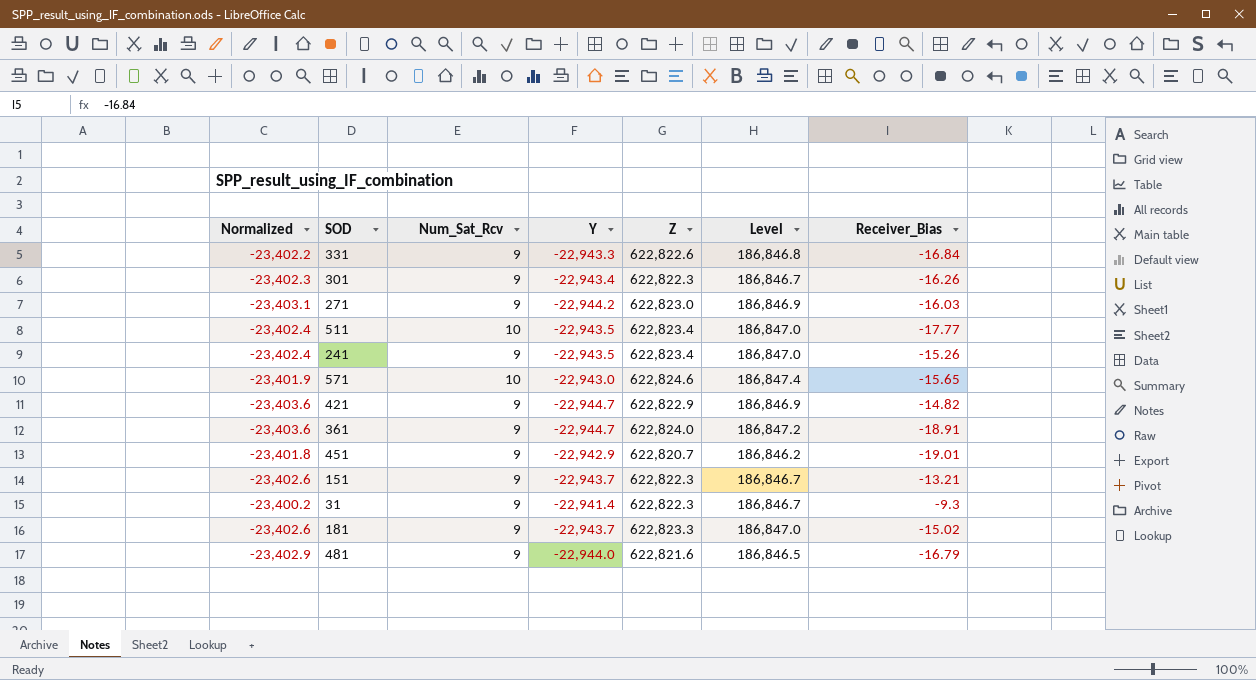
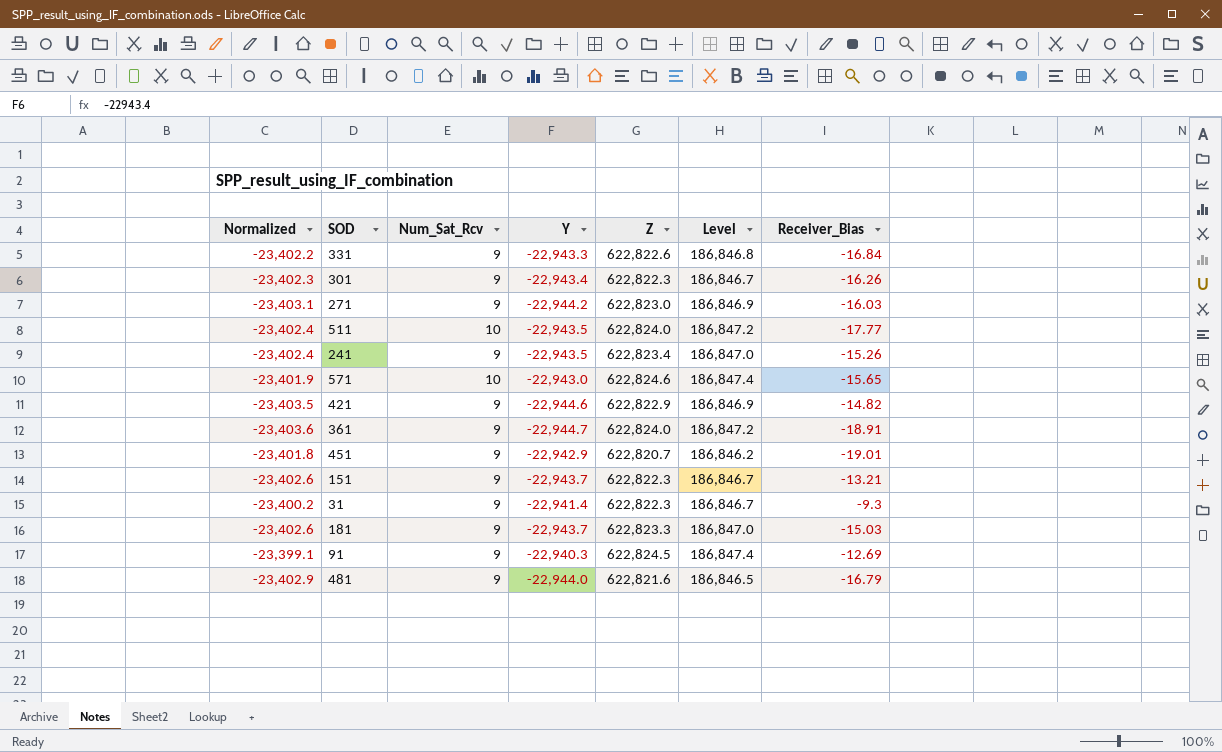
511 | Z: 622,823.4 -> 622,824.0
511 | Level: 186,847.0 -> 186,847.2
421 | Normalized: -23,403.6 -> -23,403.5
421 | Y: -22,944.7 -> -22,944.6
181 | Receiver_Bias: -15.02 -> -15.03
row 91: none -> -23,399.1 | 9 | -22,940.3 | 622,824.5 | 186,847.4 | -12.69

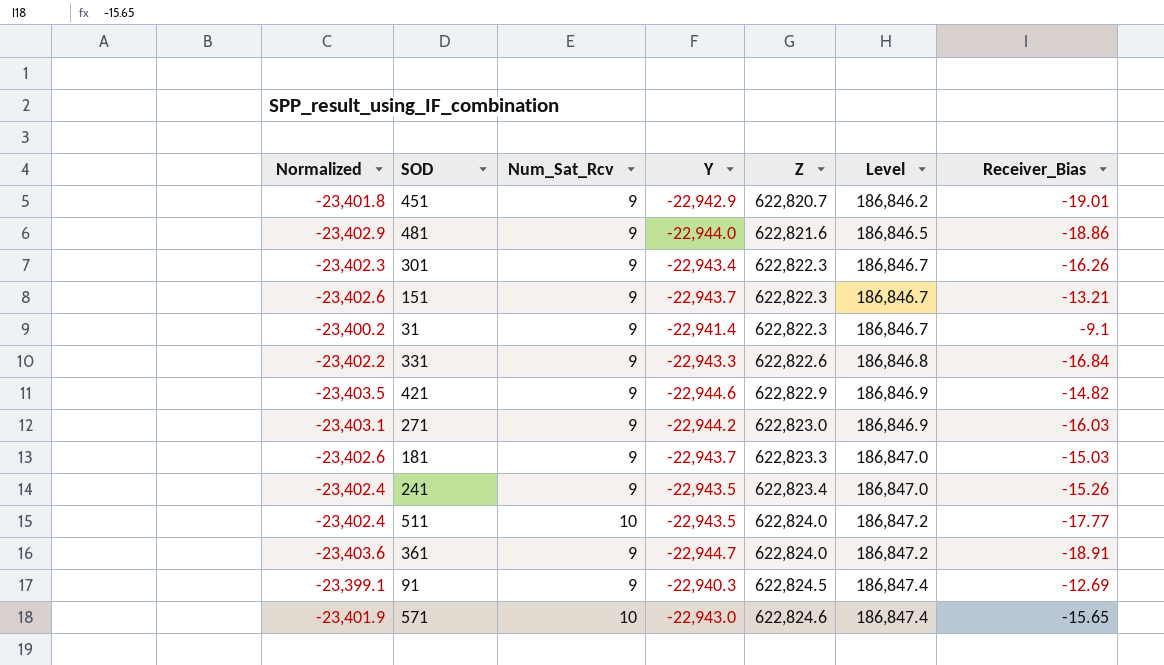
row order: none -> Z ascending
481 | Receiver_Bias: -16.79 -> -18.86
31 | Receiver_Bias: -9.3 -> -9.1

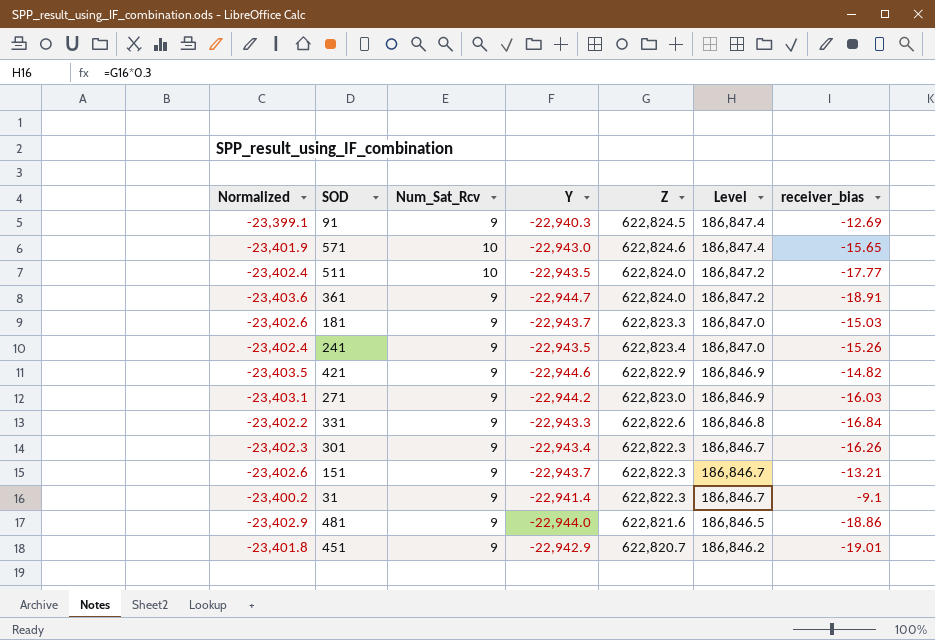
row order: Z ascending -> Level descending
column name: Receiver_Bias -> receiver_bias

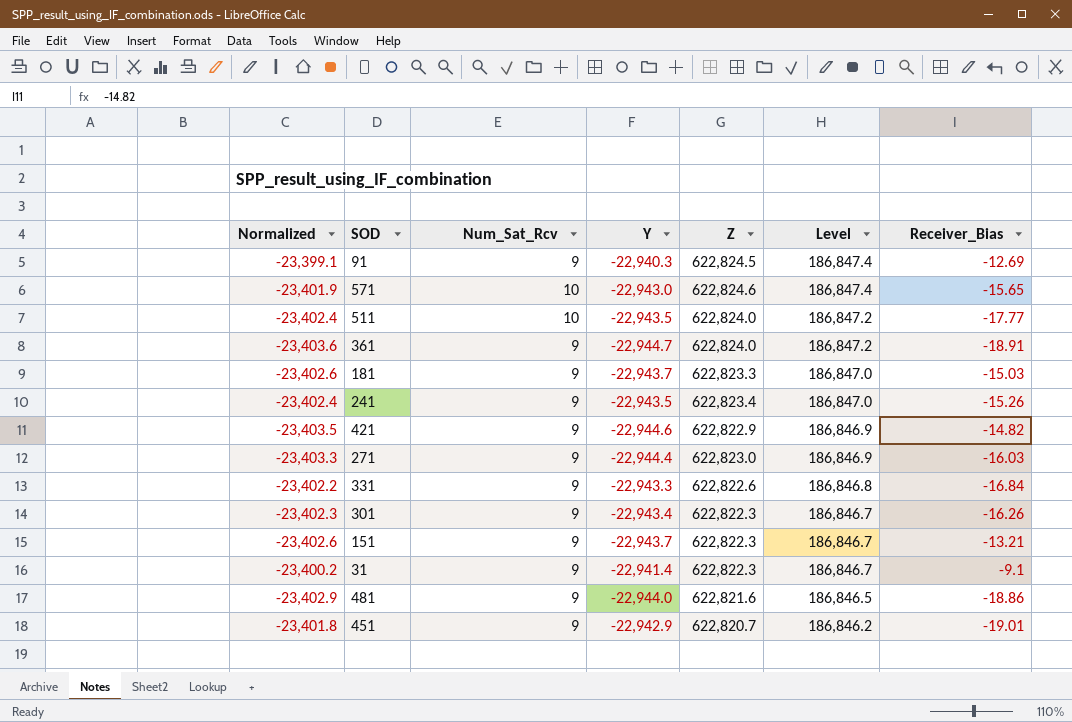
column name: receiver_bias -> Receiver_Bias
271 | Normalized: -23,403.1 -> -23,403.3
271 | Y: -22,944.2 -> -22,944.4

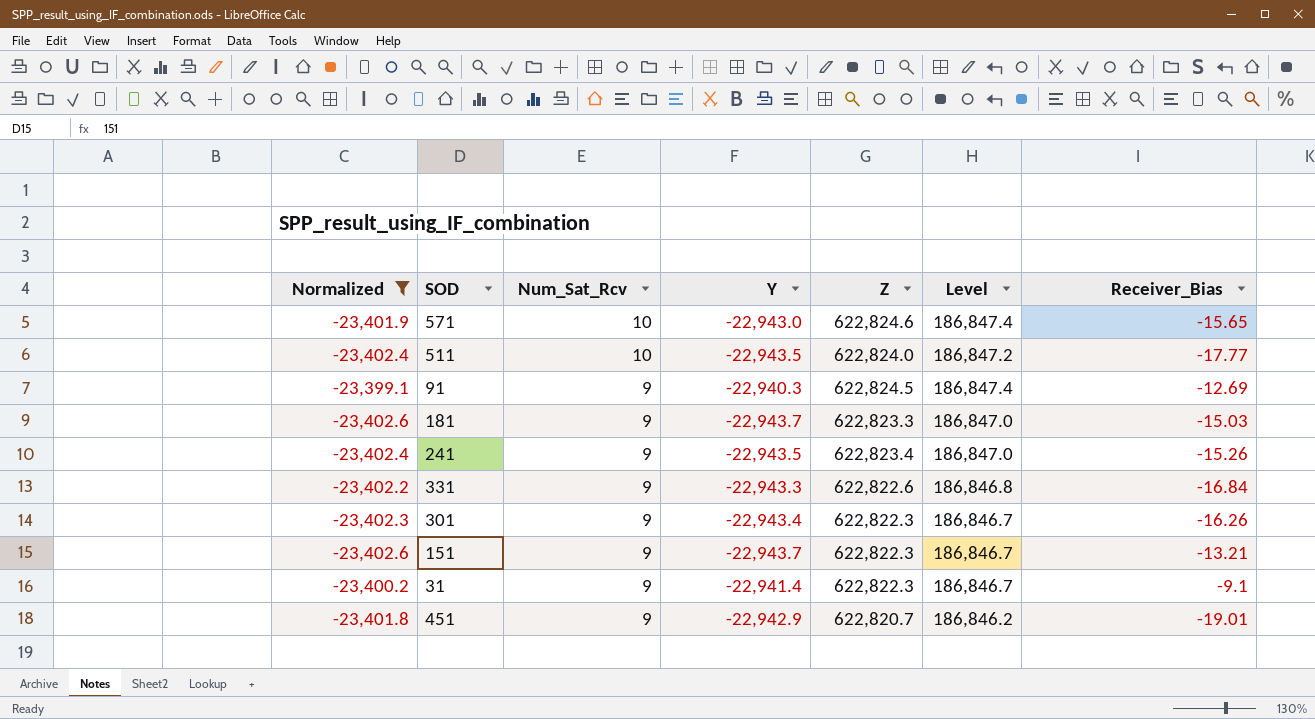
filter: none -> Normalized >= -23,402.6
row order: Level descending -> Num_Sat_Rcv descending

